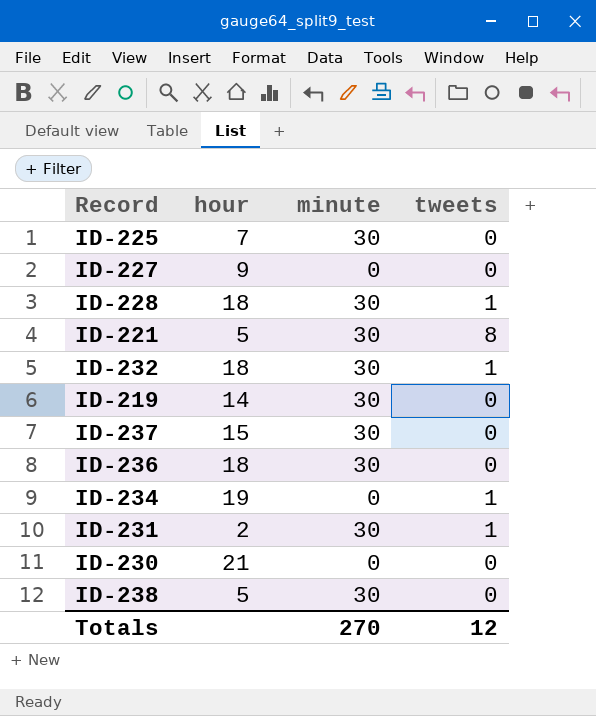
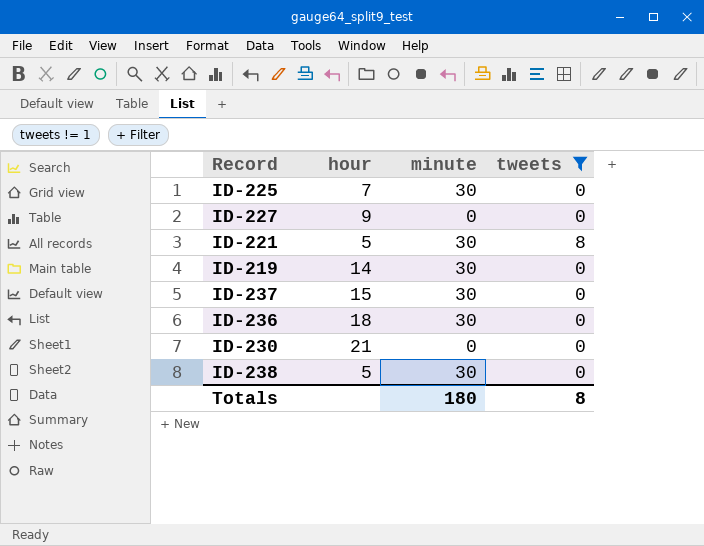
filter: none -> tweets != 1
Totals | minute: 270 -> 180
Totals | tweets: 12 -> 8

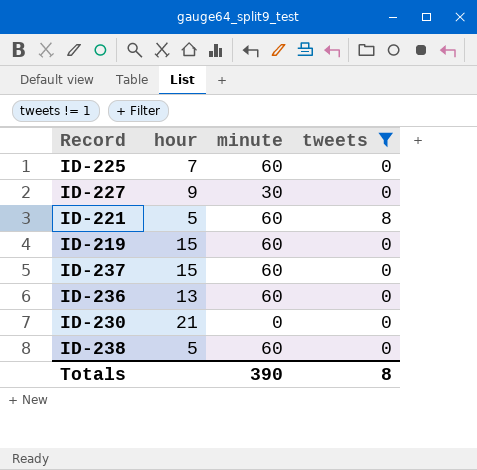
ID-225 | minute: 30 -> 60
ID-227 | minute: 0 -> 30
ID-221 | minute: 30 -> 60
ID-219 | hour: 14 -> 15
ID-219 | minute: 30 -> 60
ID-237 | minute: 30 -> 60
ID-236 | hour: 18 -> 13
ID-236 | minute: 30 -> 60
ID-238 | minute: 30 -> 60
Totals | minute: 180 -> 390

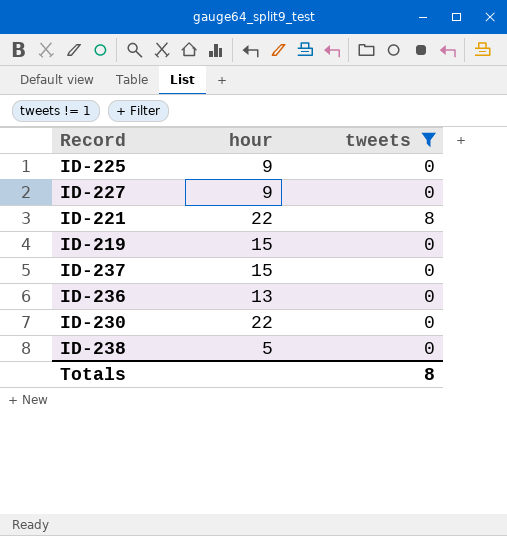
column minute | position: 3 -> none
ID-225 | hour: 7 -> 9
ID-221 | hour: 5 -> 22
ID-230 | hour: 21 -> 22

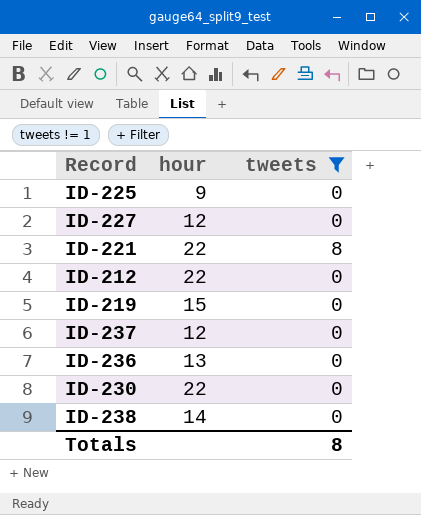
ID-227 | hour: 9 -> 12
row ID-212: none -> 22 | 0
ID-237 | hour: 15 -> 12
ID-238 | hour: 5 -> 14

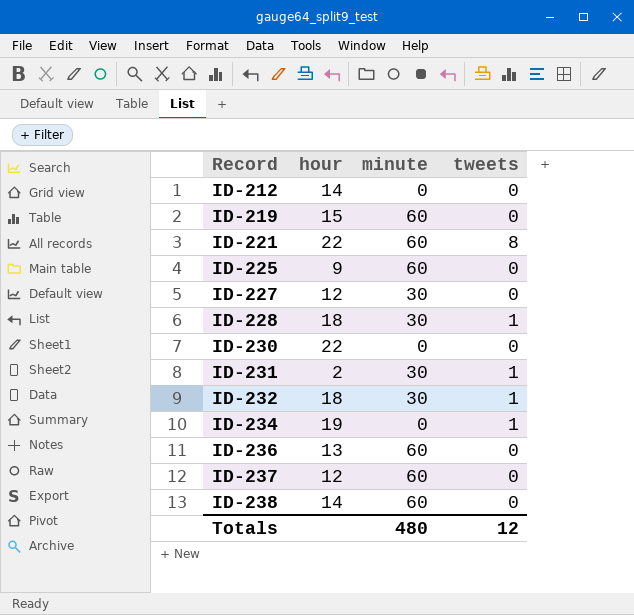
filter: tweets != 1 -> none
row order: none -> Record ascending
column minute | position: none -> 3
ID-212 | hour: 22 -> 14
Totals | tweets: 8 -> 12

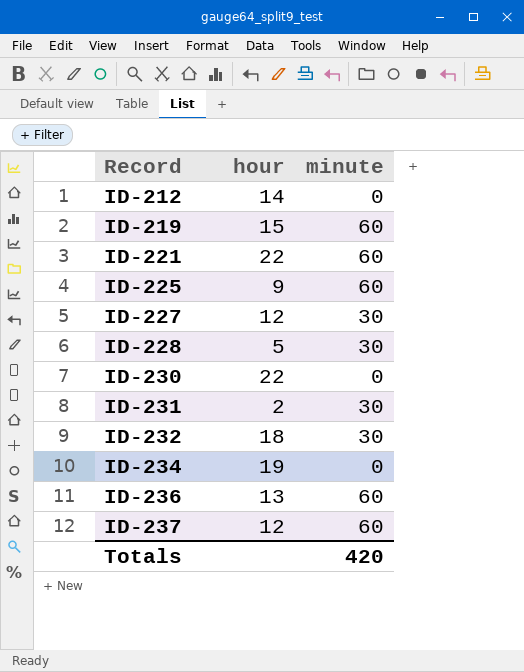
column tweets | position: 4 -> none
row ID-238: 14 | 60 | 0 -> none
ID-228 | hour: 18 -> 5
Totals | minute: 480 -> 420

